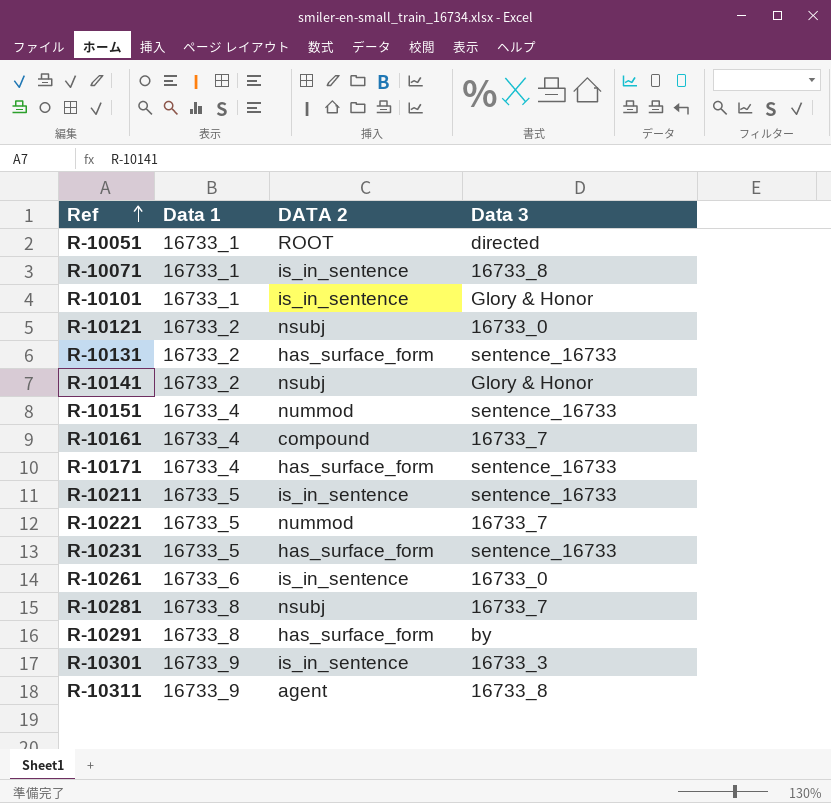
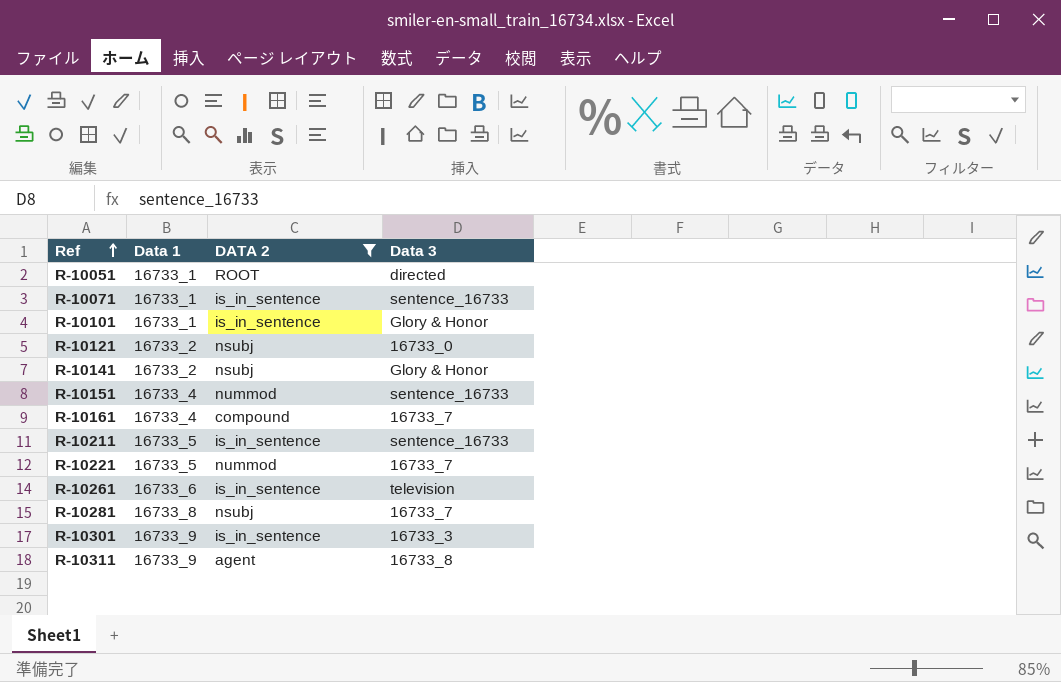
filter: none -> DATA 2 != has_surface_form
R-10071 | Data 3: 16733_8 -> sentence_16733
R-10261 | Data 3: 16733_0 -> television

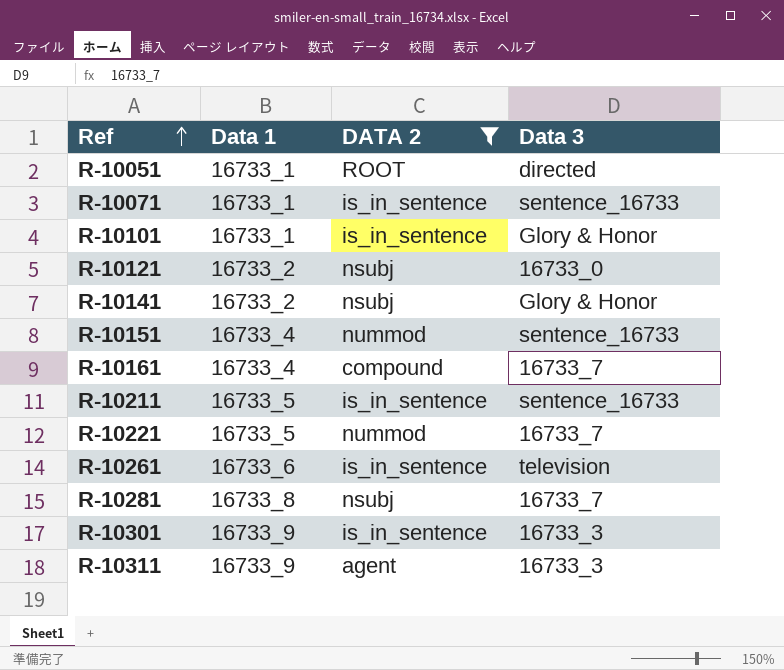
R-10311 | Data 3: 16733_8 -> 16733_3

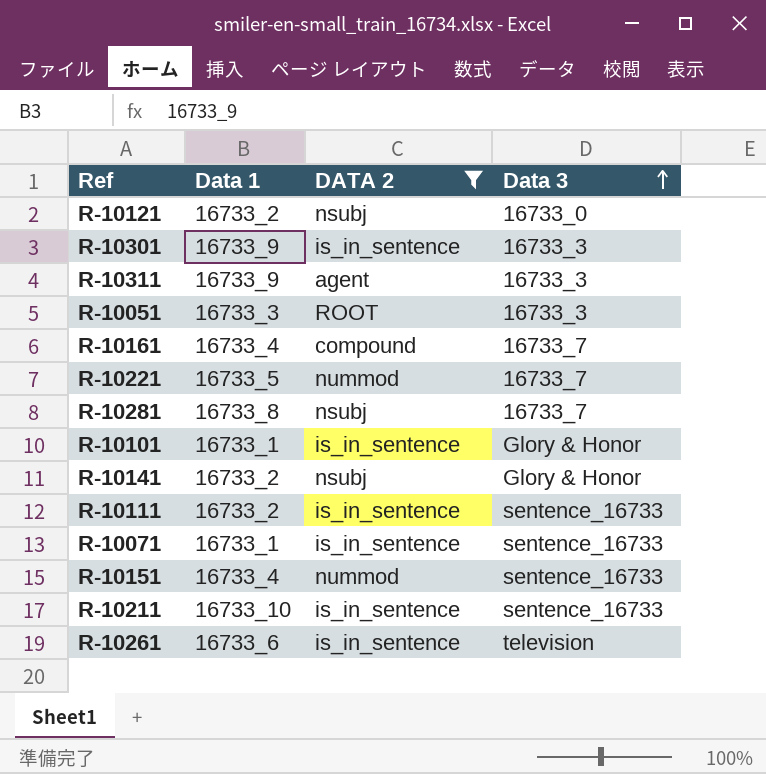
row order: Ref ascending -> Data 3 ascending
R-10051 | Data 1: 16733_1 -> 16733_3
R-10051 | Data 3: directed -> 16733_3
row R-10111: none -> 16733_2 | is_in_sentence | sentence_16733
R-10211 | Data 1: 16733_5 -> 16733_10

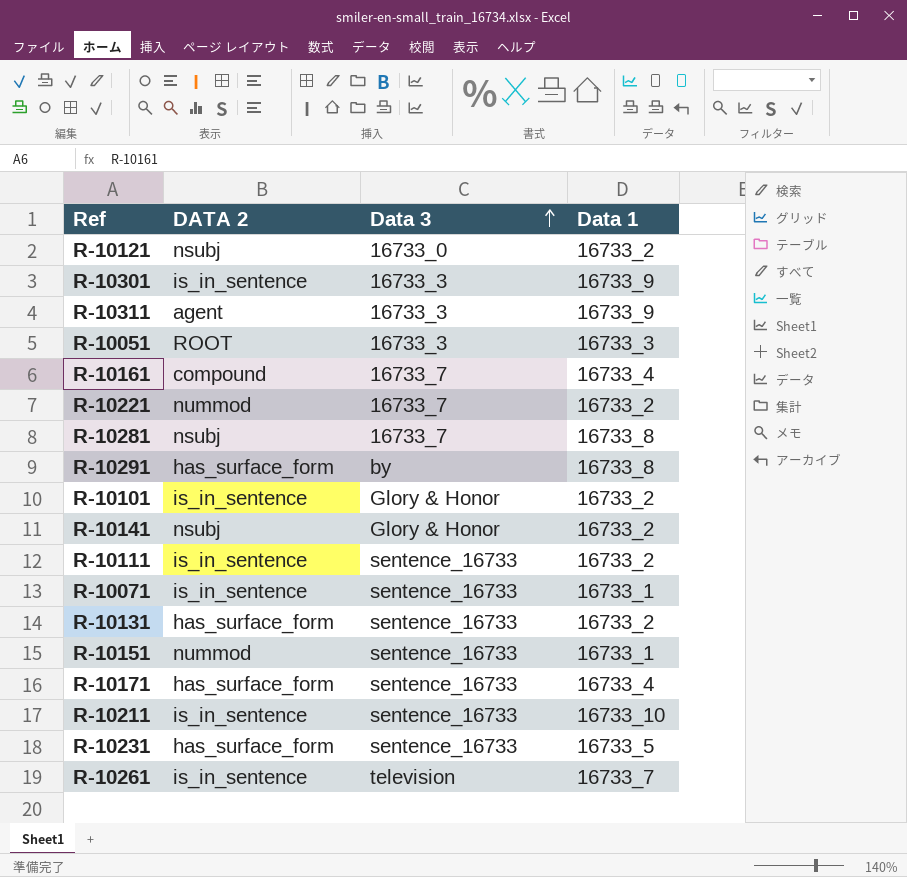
filter: DATA 2 != has_surface_form -> none
column Data 1 | position: 2 -> 4
R-10221 | Data 1: 16733_5 -> 16733_2
R-10101 | Data 1: 16733_1 -> 16733_2
R-10151 | Data 1: 16733_4 -> 16733_1
R-10261 | Data 1: 16733_6 -> 16733_7

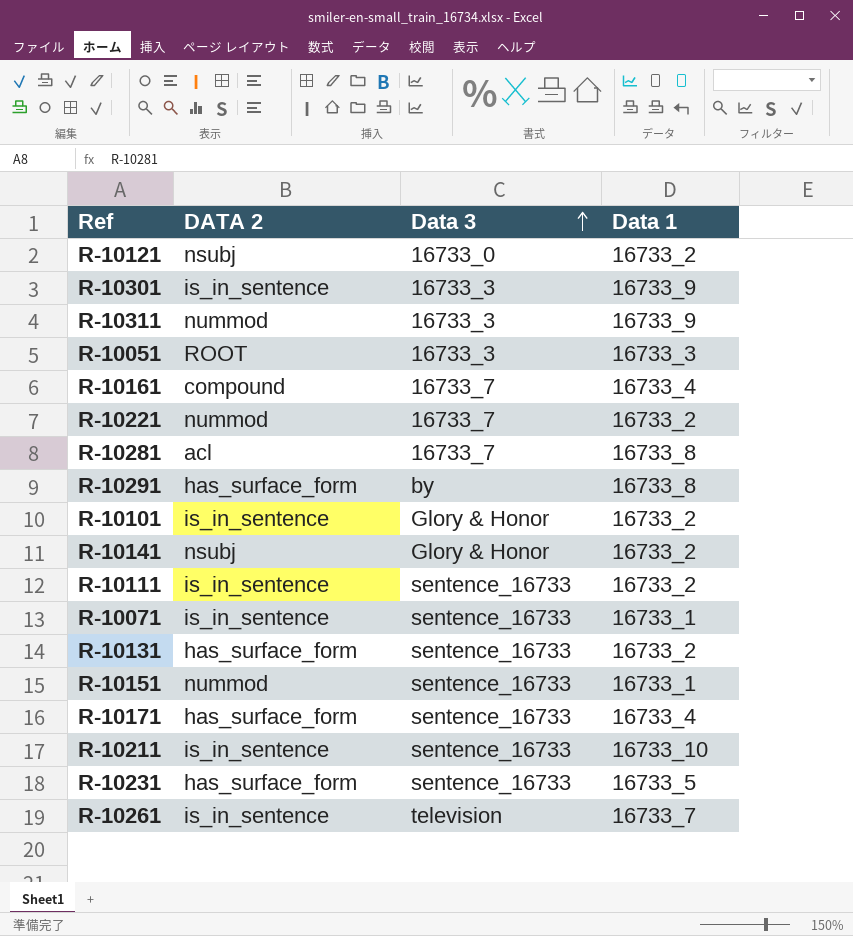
R-10311 | DATA 2: agent -> nummod
R-10281 | DATA 2: nsubj -> acl

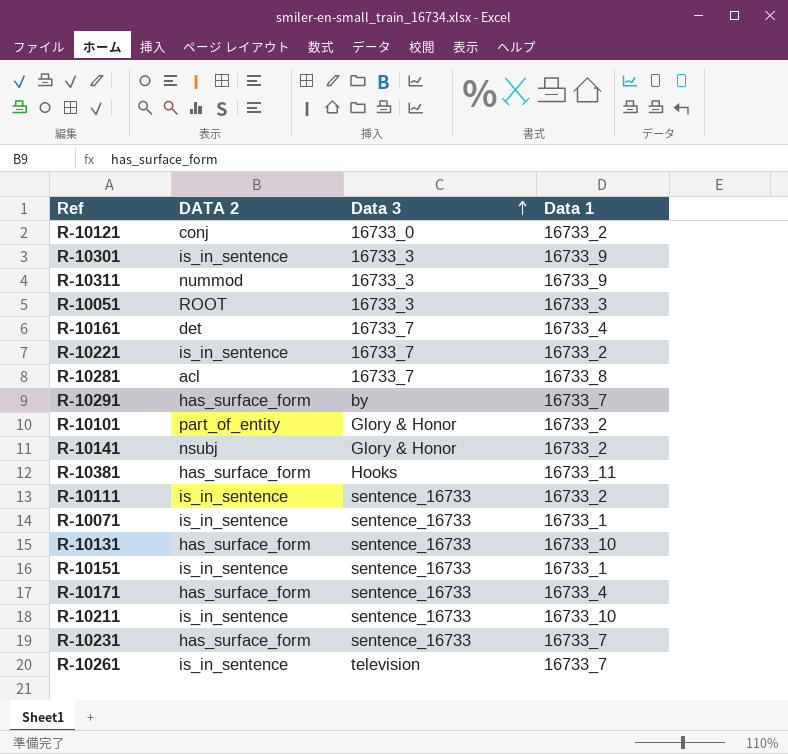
R-10121 | DATA 2: nsubj -> conj
R-10161 | DATA 2: compound -> det
R-10221 | DATA 2: nummod -> is_in_sentence
R-10291 | Data 1: 16733_8 -> 16733_7
R-10101 | DATA 2: is_in_sentence -> part_of_entity
row R-10381: none -> has_surface_form | Hooks | 16733_11
R-10131 | Data 1: 16733_2 -> 16733_10
R-10151 | DATA 2: nummod -> is_in_sentence
R-10231 | Data 1: 16733_5 -> 16733_7

